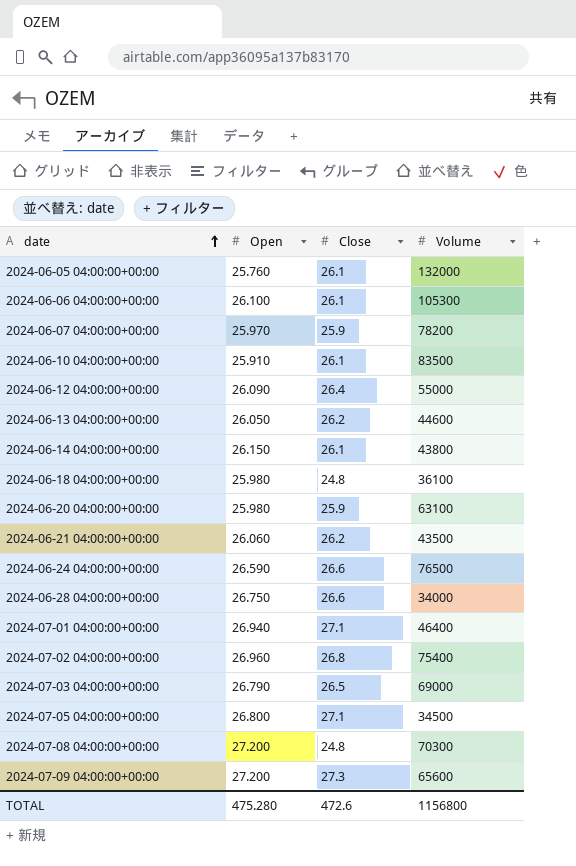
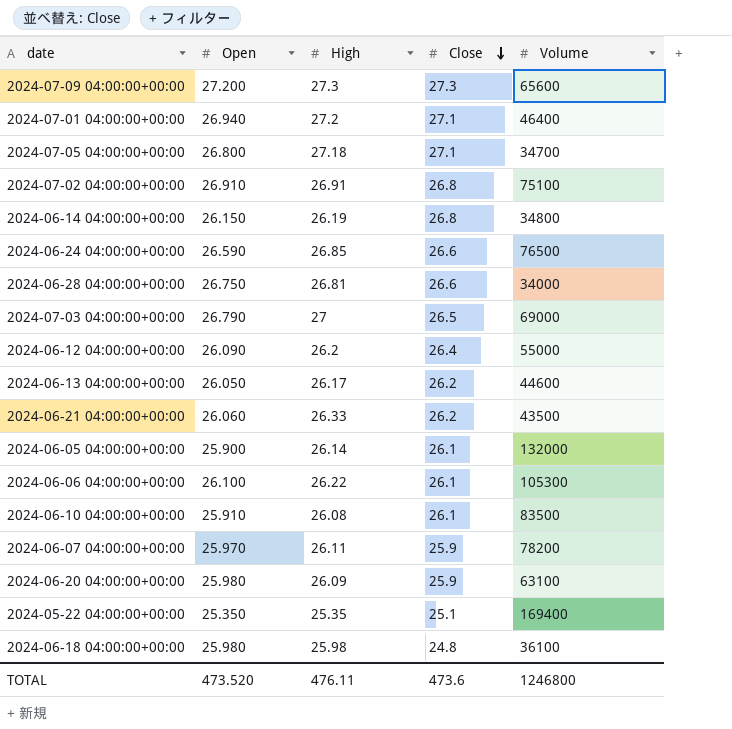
row order: date ascending -> Close descending
column High | position: none -> 3
row 2024-07-08 04:00:00+00:00: 27.200 | 24.8 | 70300 -> none
2024-07-05 04:00:00+00:00 | Volume: 34500 -> 34700
2024-07-02 04:00:00+00:00 | Open: 26.960 -> 26.910
2024-07-02 04:00:00+00:00 | Volume: 75400 -> 75100
2024-06-14 04:00:00+00:00 | Close: 26.1 -> 26.8
2024-06-14 04:00:00+00:00 | Volume: 43800 -> 34800
2024-06-05 04:00:00+00:00 | Open: 25.760 -> 25.900
row 2024-05-22 04:00:00+00:00: none -> 25.350 | 25.35 | 25.1 | 169400
TOTAL | Open: 475.280 -> 473.520
TOTAL | Close: 472.6 -> 473.6
TOTAL | Volume: 1156800 -> 1246800

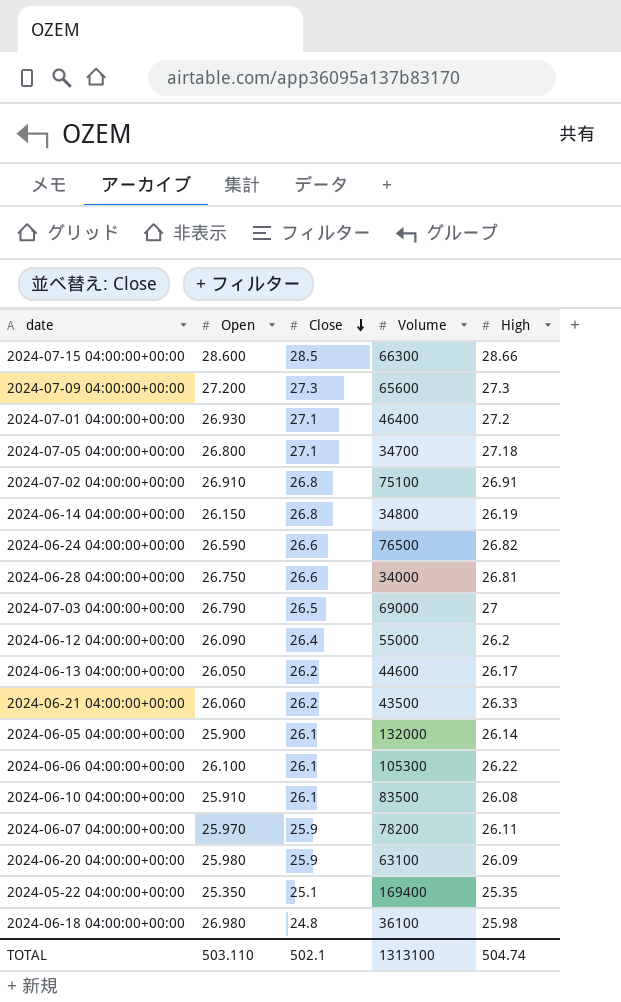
column High | position: 3 -> 5
row 2024-07-15 04:00:00+00:00: none -> 28.600 | 28.5 | 66300 | 28.66
2024-07-01 04:00:00+00:00 | Open: 26.940 -> 26.930
2024-06-24 04:00:00+00:00 | High: 26.85 -> 26.82
2024-06-18 04:00:00+00:00 | Open: 25.980 -> 26.980
TOTAL | Open: 473.520 -> 503.110
TOTAL | Close: 473.6 -> 502.1
TOTAL | Volume: 1246800 -> 1313100
TOTAL | High: 476.11 -> 504.74

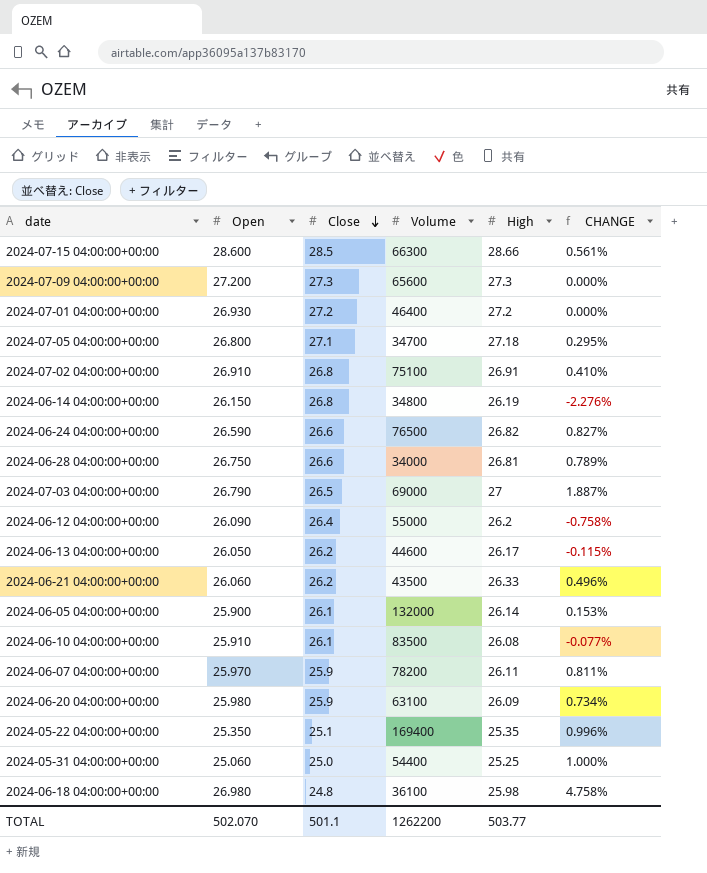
column CHANGE | formula: none -> ([High] - [Close]) / [Close]
row 2024-06-06 04:00:00+00:00: 26.100 | 26.1 | 105300 | 26.22 -> none
2024-07-01 04:00:00+00:00 | Close: 27.1 -> 27.2
row 2024-05-31 04:00:00+00:00: none -> 25.060 | 25.0 | 54400 | 25.25 | 1.000%
TOTAL | Open: 503.110 -> 502.070
TOTAL | Close: 502.1 -> 501.1
TOTAL | Volume: 1313100 -> 1262200
TOTAL | High: 504.74 -> 503.77

